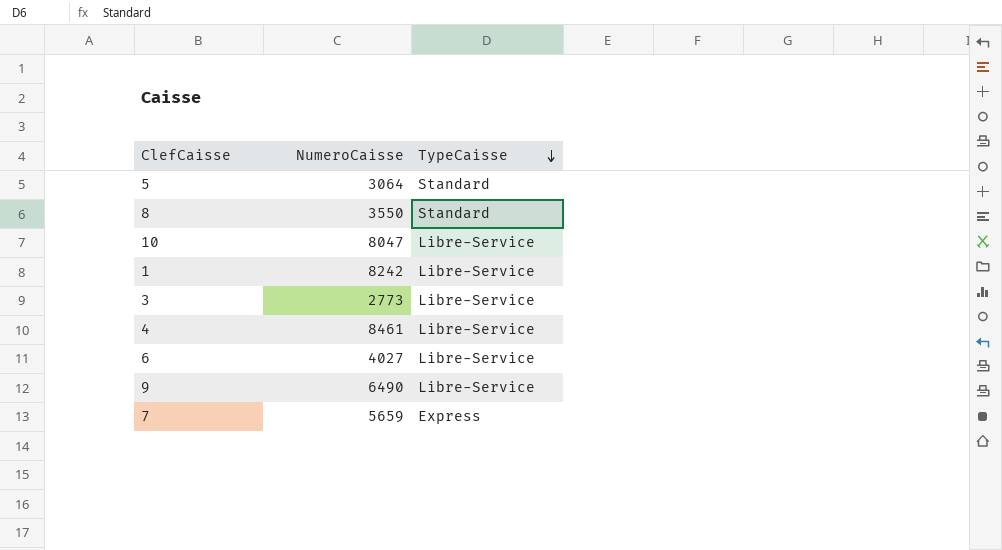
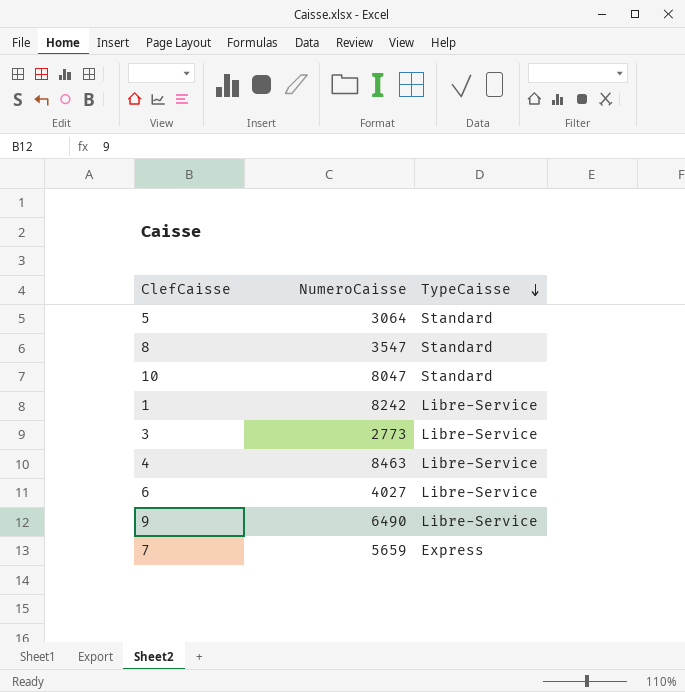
8 | NumeroCaisse: 3550 -> 3547
10 | TypeCaisse: Libre-Service -> Standard
4 | NumeroCaisse: 8461 -> 8463

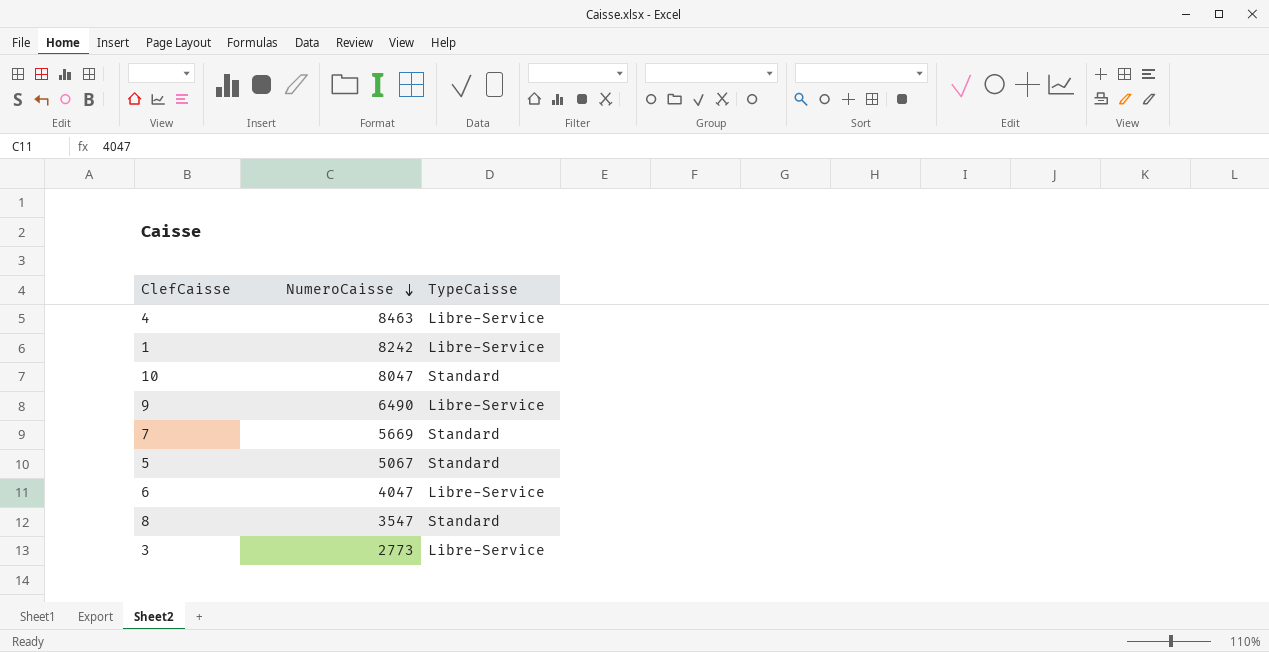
row order: TypeCaisse descending -> NumeroCaisse descending
7 | NumeroCaisse: 5659 -> 5669
7 | TypeCaisse: Express -> Standard
5 | NumeroCaisse: 3064 -> 5067
6 | NumeroCaisse: 4027 -> 4047

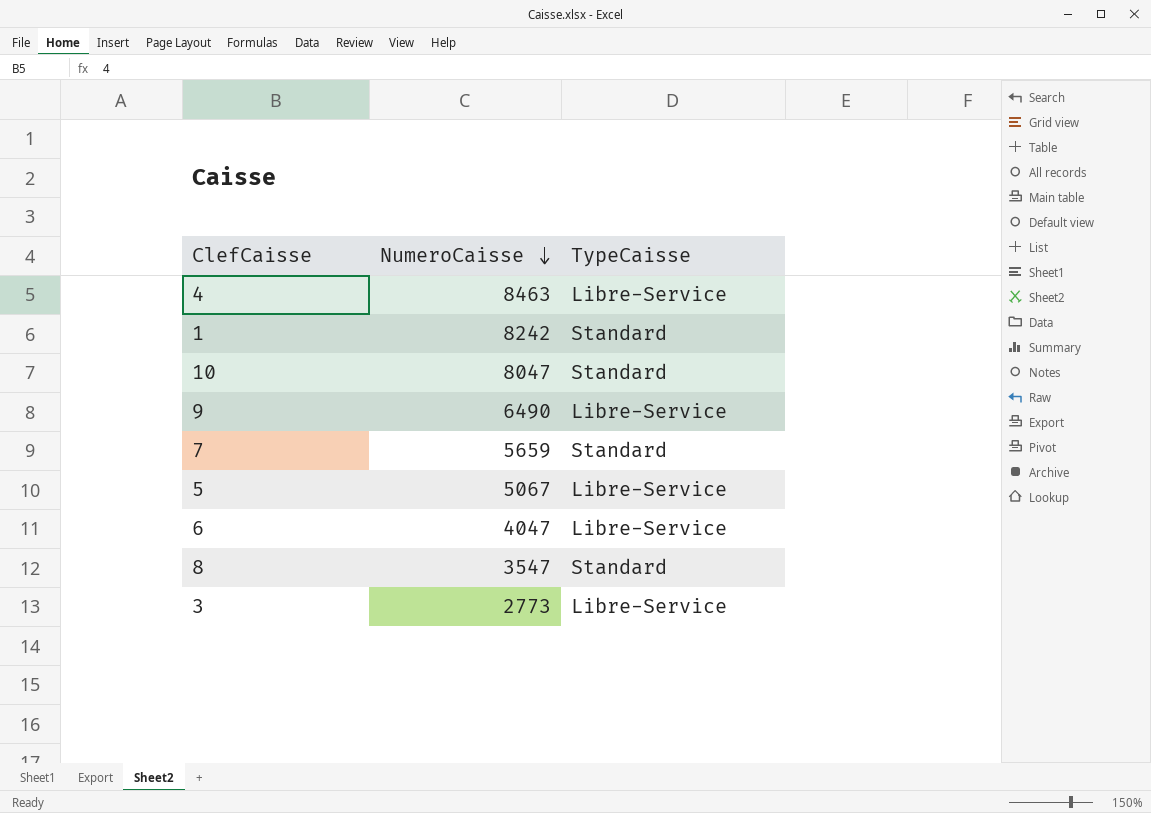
1 | TypeCaisse: Libre-Service -> Standard
7 | NumeroCaisse: 5669 -> 5659
5 | TypeCaisse: Standard -> Libre-Service

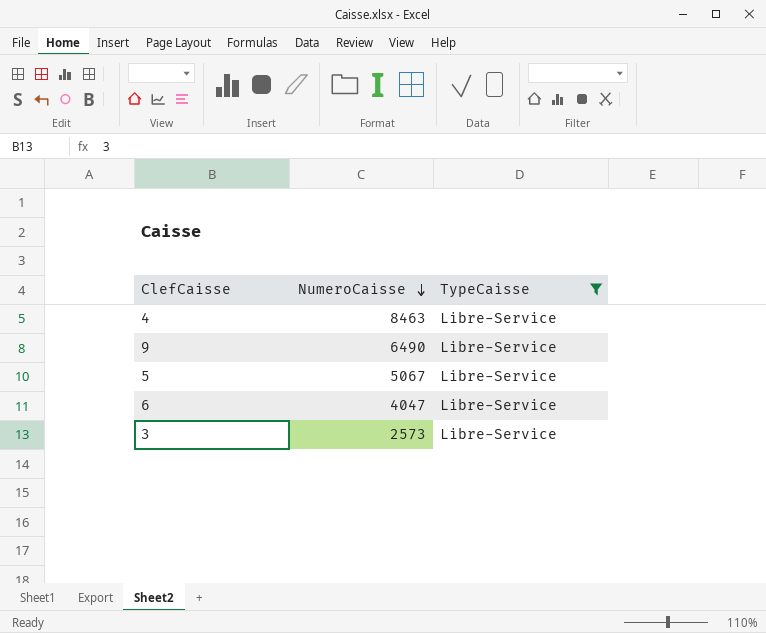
filter: none -> TypeCaisse = Libre-Service
3 | NumeroCaisse: 2773 -> 2573

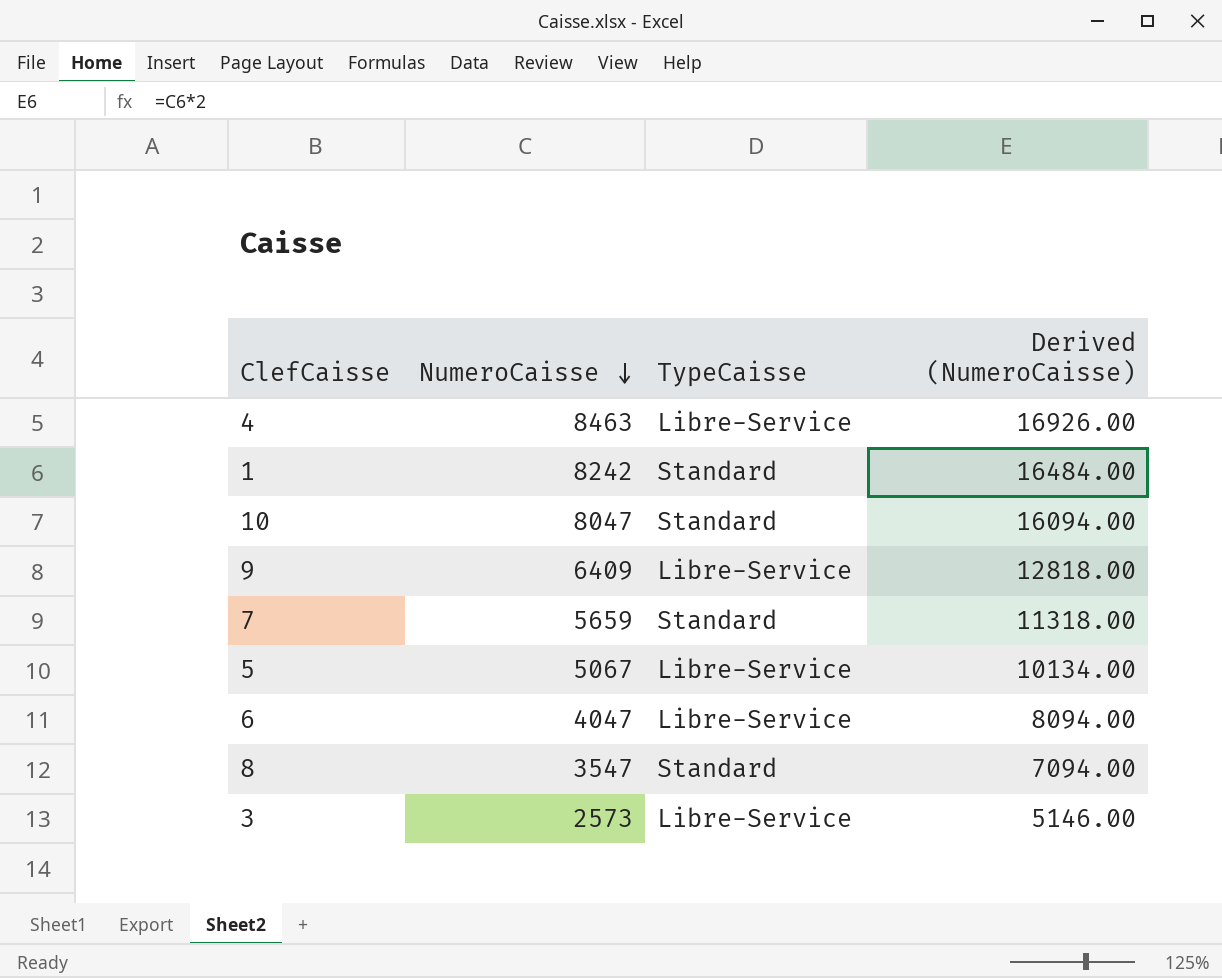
filter: TypeCaisse = Libre-Service -> none
column Derived (NumeroCaisse) | formula: none -> [NumeroCaisse] * 2
9 | NumeroCaisse: 6490 -> 6409

